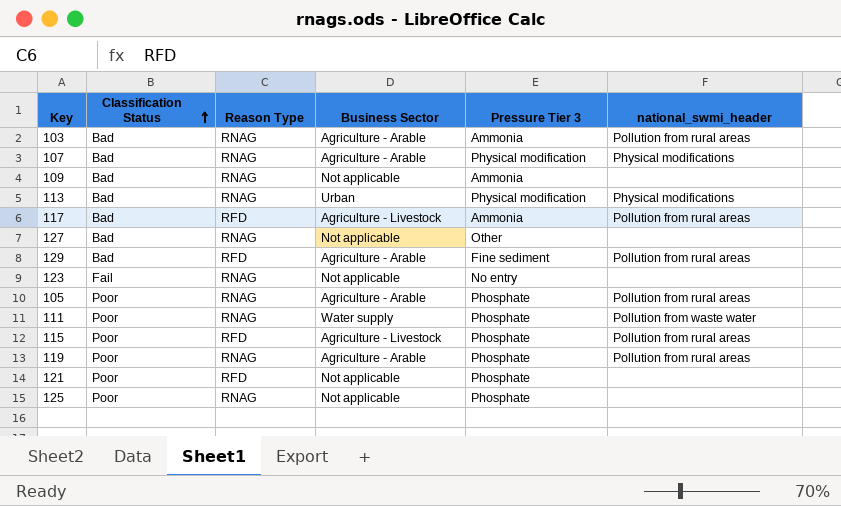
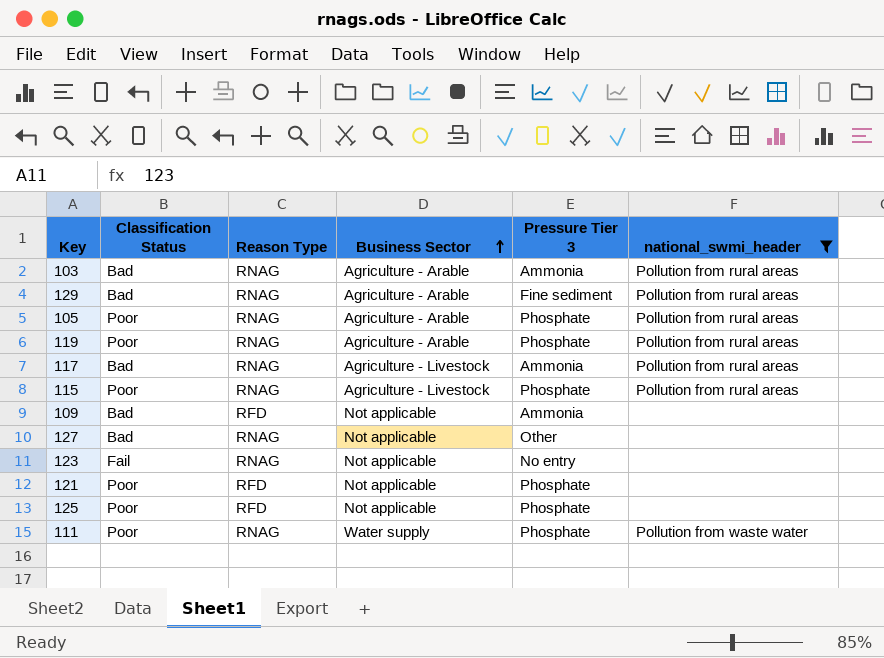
filter: none -> national_swmi_header != Physical modifications
row order: Classification Status ascending -> Business Sector ascending
129 | Reason Type: RFD -> RNAG
117 | Reason Type: RFD -> RNAG
115 | Reason Type: RFD -> RNAG
109 | Reason Type: RNAG -> RFD
125 | Reason Type: RNAG -> RFD

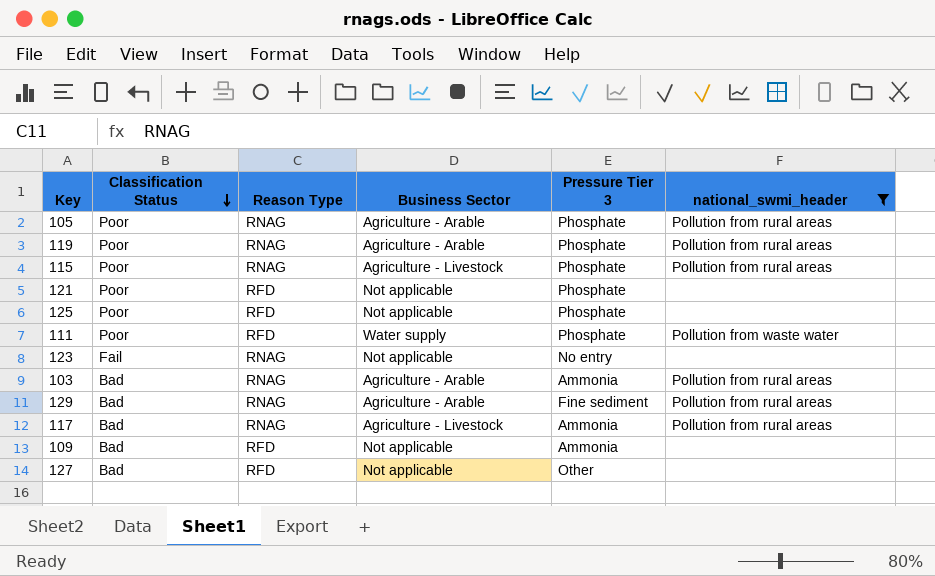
row order: Business Sector ascending -> Classification Status descending
111 | Reason Type: RNAG -> RFD
127 | Reason Type: RNAG -> RFD

